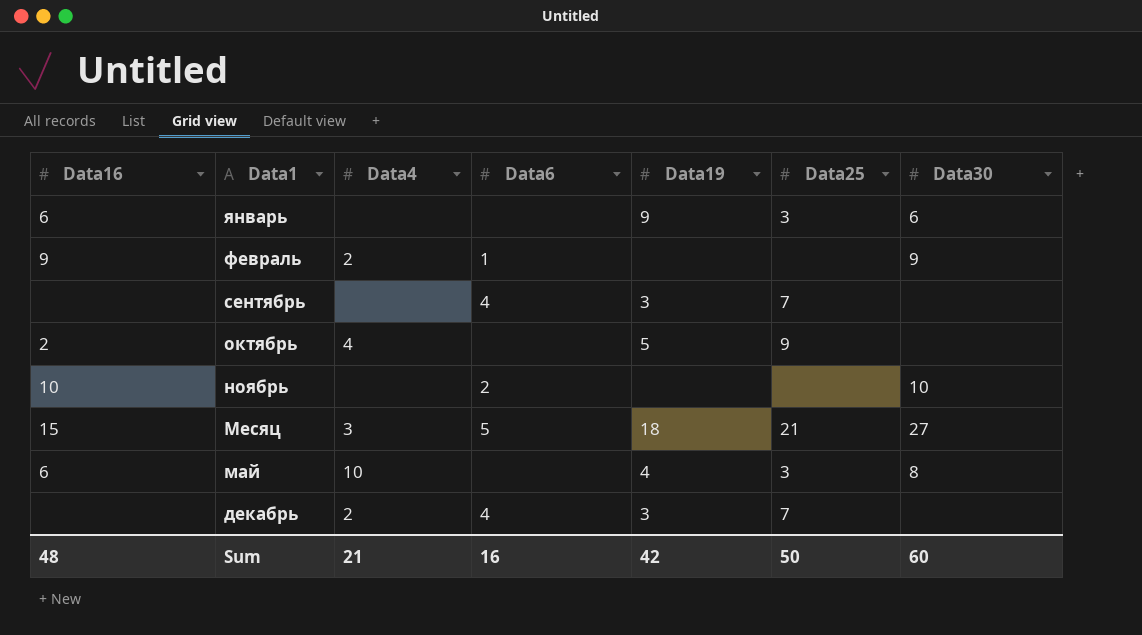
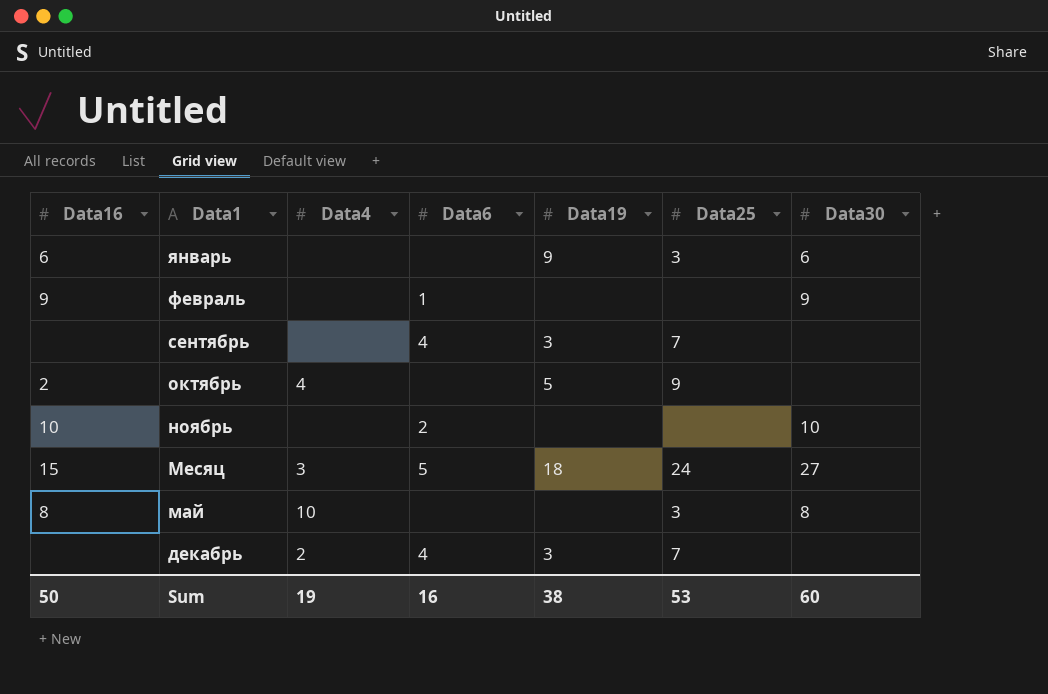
февраль | Data4: 2 -> none
Месяц | Data25: 21 -> 24
май | Data16: 6 -> 8
май | Data19: 4 -> none
Sum | Data16: 48 -> 50
Sum | Data4: 21 -> 19
Sum | Data19: 42 -> 38
Sum | Data25: 50 -> 53

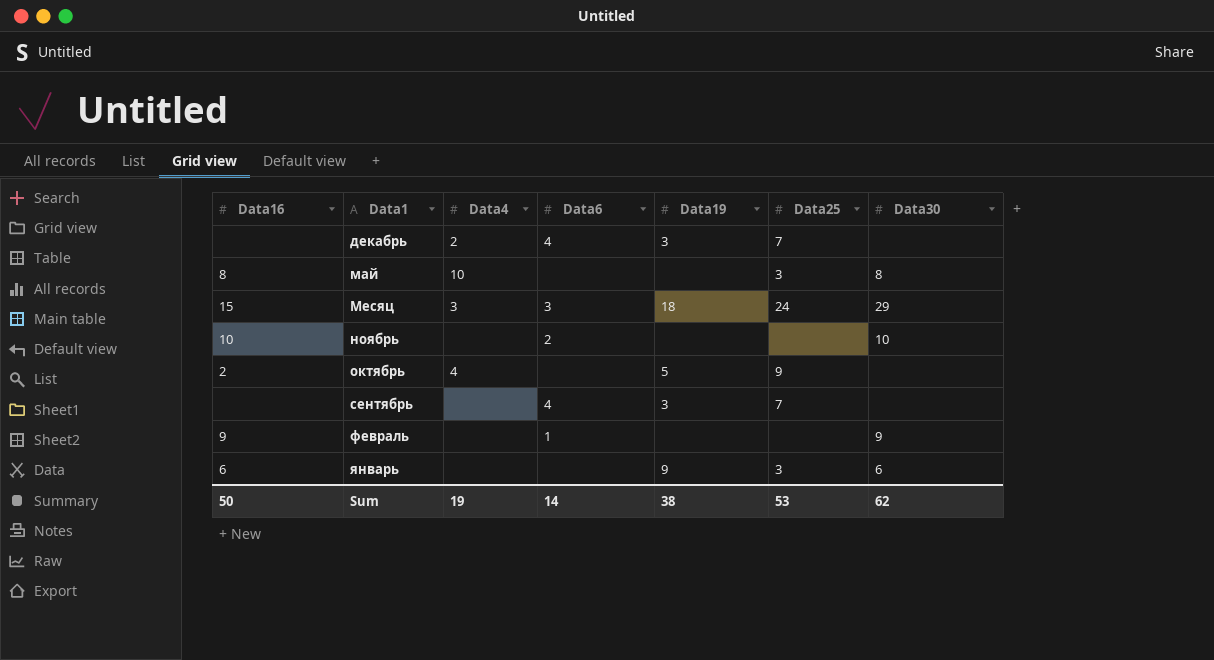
row order: Data1 descending -> Data1 ascending
Месяц | Data6: 5 -> 3
Месяц | Data30: 27 -> 29
Sum | Data6: 16 -> 14
Sum | Data30: 60 -> 62

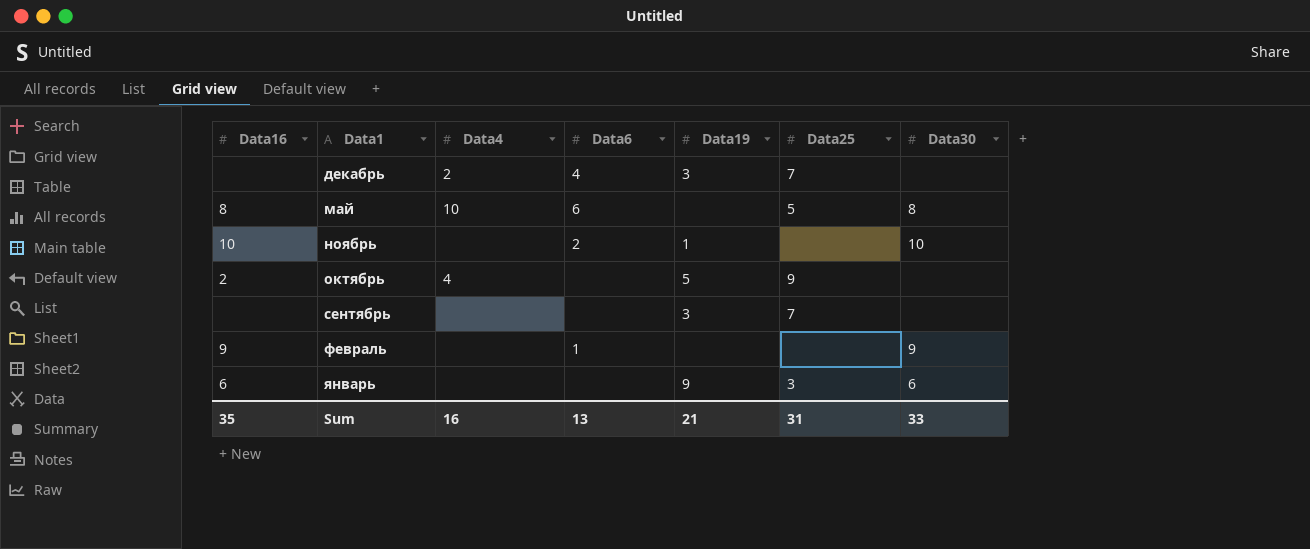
row Месяц: 15 | 3 | 3 | 18 | 24 | 29 -> none
май | Data6: none -> 6
май | Data25: 3 -> 5
ноябрь | Data19: none -> 1
сентябрь | Data6: 4 -> none
Sum | Data16: 50 -> 35
Sum | Data4: 19 -> 16
Sum | Data6: 14 -> 13
Sum | Data19: 38 -> 21
Sum | Data25: 53 -> 31
Sum | Data30: 62 -> 33

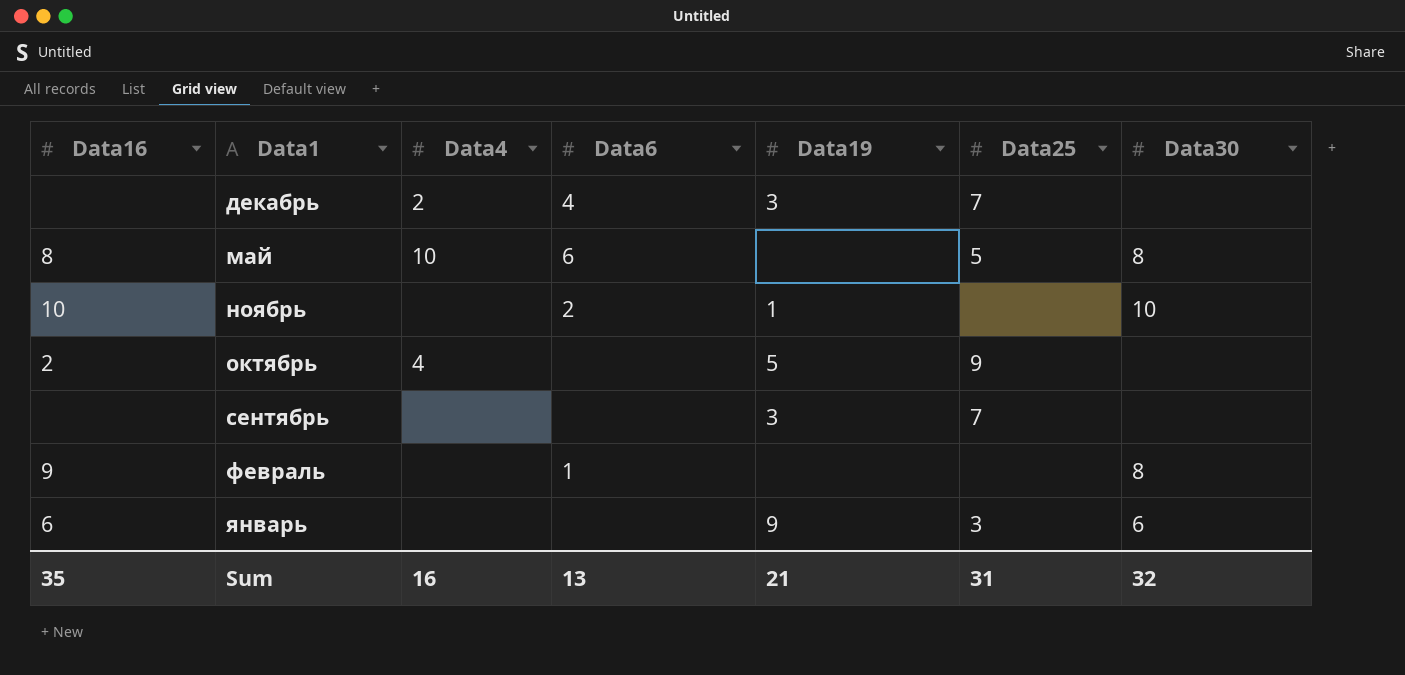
февраль | Data30: 9 -> 8
Sum | Data30: 33 -> 32

